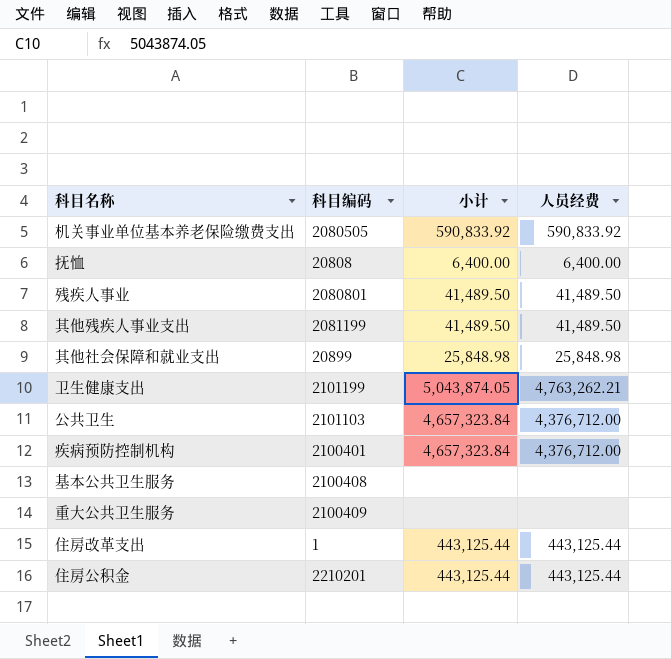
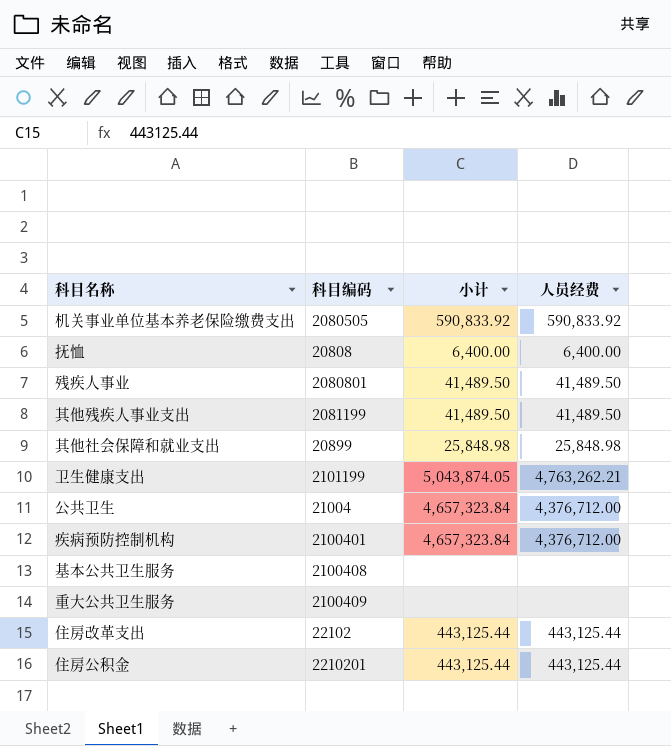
公共卫生 | 科目编码: 2101103 -> 21004
住房改革支出 | 科目编码: 1 -> 22102

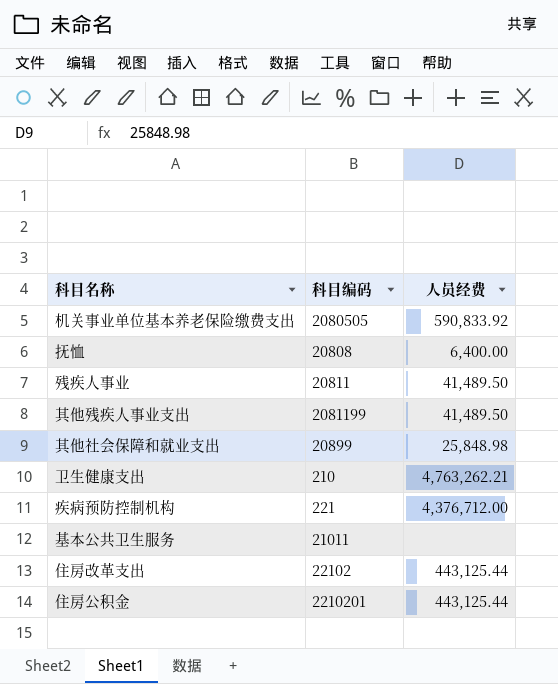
column 小计 | position: 3 -> none
row 公共卫生: 21004 | 4,657,323.84 | 4,376,712.00 -> none
row 重大公共卫生服务: 2100409 | none | none -> none
残疾人事业 | 科目编码: 2080801 -> 20811
卫生健康支出 | 科目编码: 2101199 -> 210
疾病预防控制机构 | 科目编码: 2100401 -> 221
基本公共卫生服务 | 科目编码: 2100408 -> 21011

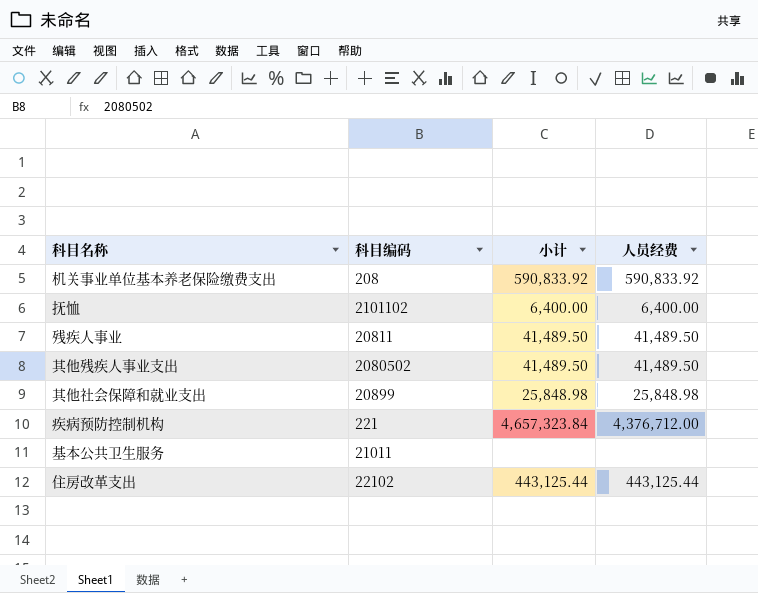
column 小计 | position: none -> 3
row 卫生健康支出: 210 | 4,763,262.21 -> none
row 住房公积金: 2210201 | 443,125.44 -> none
机关事业单位基本养老保险缴费支出 | 科目编码: 2080505 -> 208
抚恤 | 科目编码: 20808 -> 2101102
其他残疾人事业支出 | 科目编码: 2081199 -> 2080502

